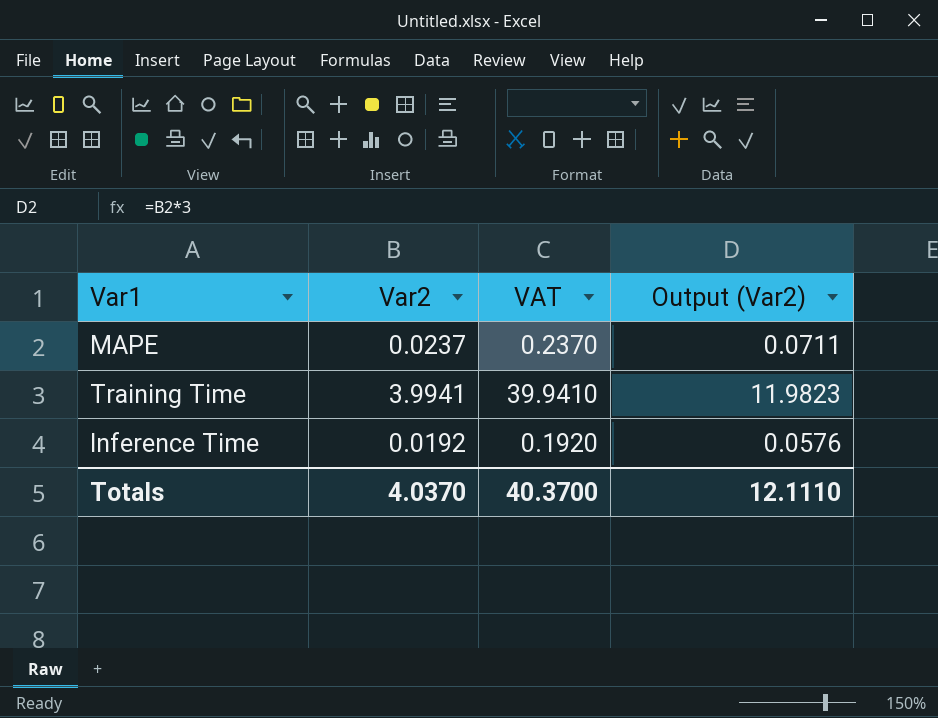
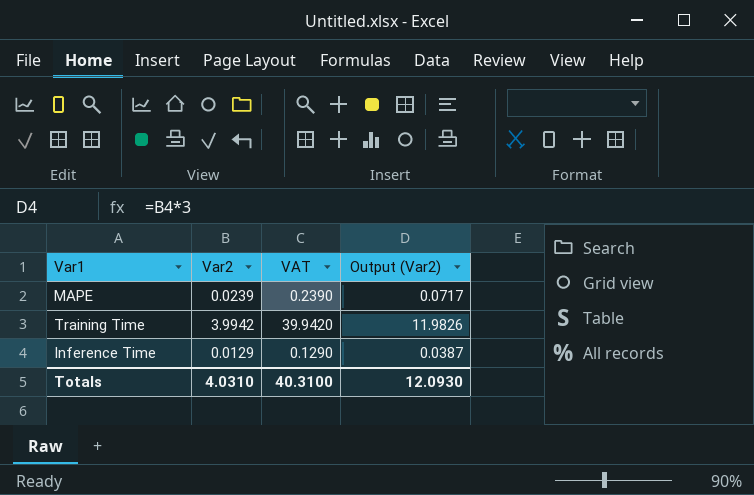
MAPE | Var2: 0.0237 -> 0.0239
MAPE | VAT: 0.2370 -> 0.2390
MAPE | Output (Var2): 0.0711 -> 0.0717
Training Time | Var2: 3.9941 -> 3.9942
Training Time | VAT: 39.9410 -> 39.9420
Training Time | Output (Var2): 11.9823 -> 11.9826
Inference Time | Var2: 0.0192 -> 0.0129
Inference Time | VAT: 0.1920 -> 0.1290
Inference Time | Output (Var2): 0.0576 -> 0.0387
Totals | Var2: 4.0370 -> 4.0310
Totals | VAT: 40.3700 -> 40.3100
Totals | Output (Var2): 12.1110 -> 12.0930

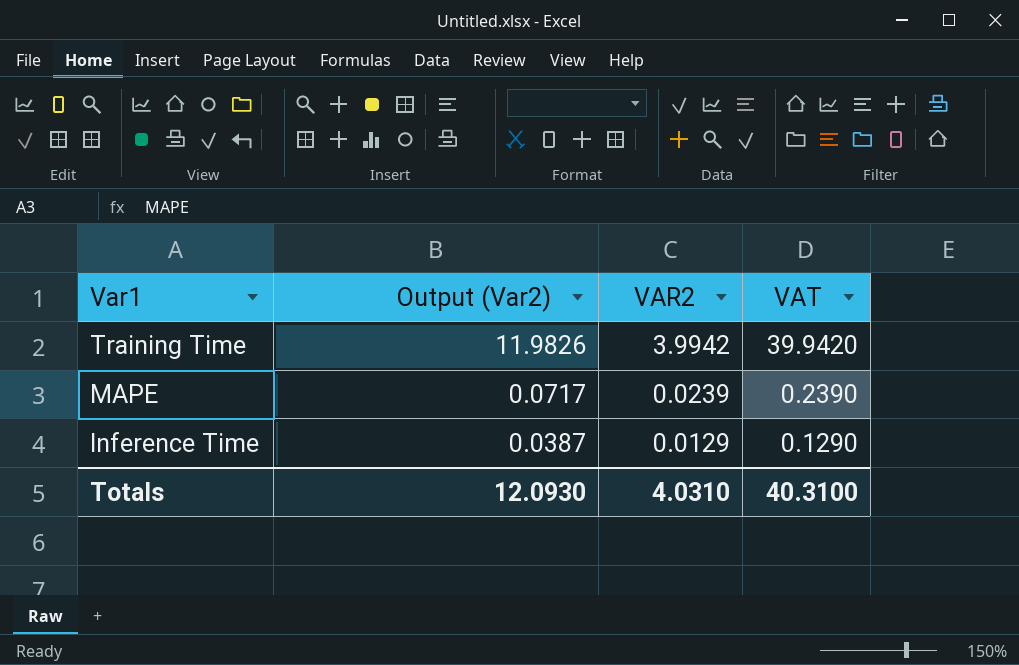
row order: none -> Var1 descending
column Output (Var2) | position: 4 -> 2
column name: Var2 -> VAR2

